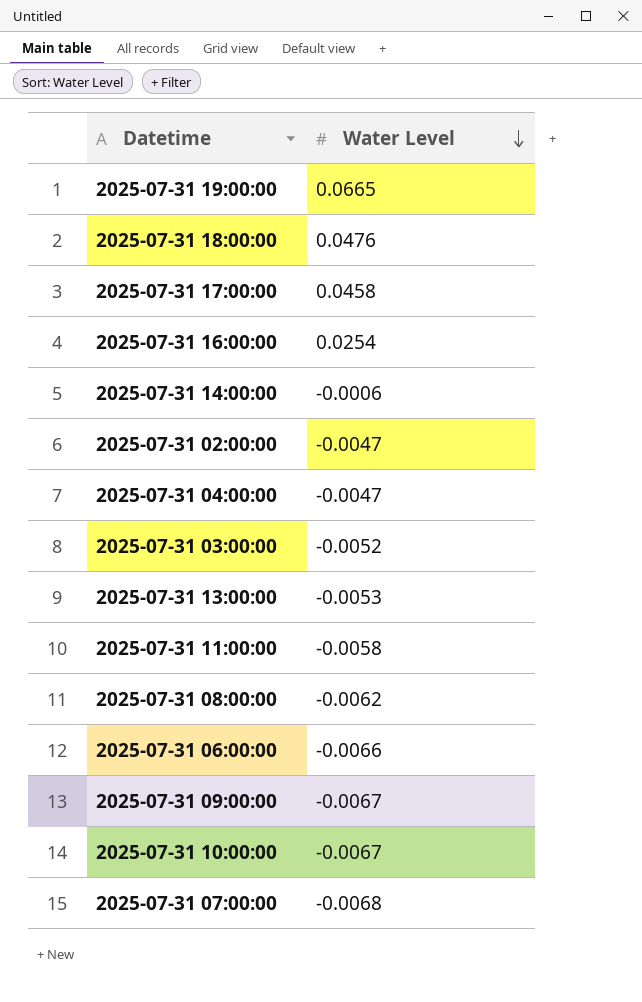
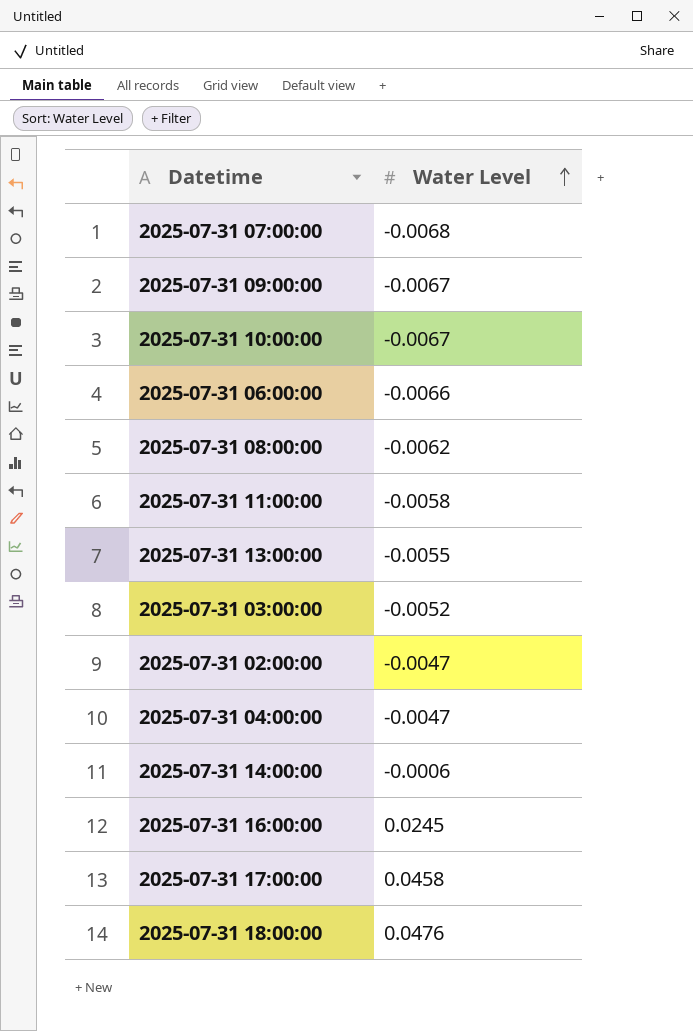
row order: Water Level descending -> Water Level ascending
row 2025-07-31 19:00:00: 0.0665 -> none
2025-07-31 13:00:00 | Water Level: -0.0053 -> -0.0055
2025-07-31 16:00:00 | Water Level: 0.0254 -> 0.0245

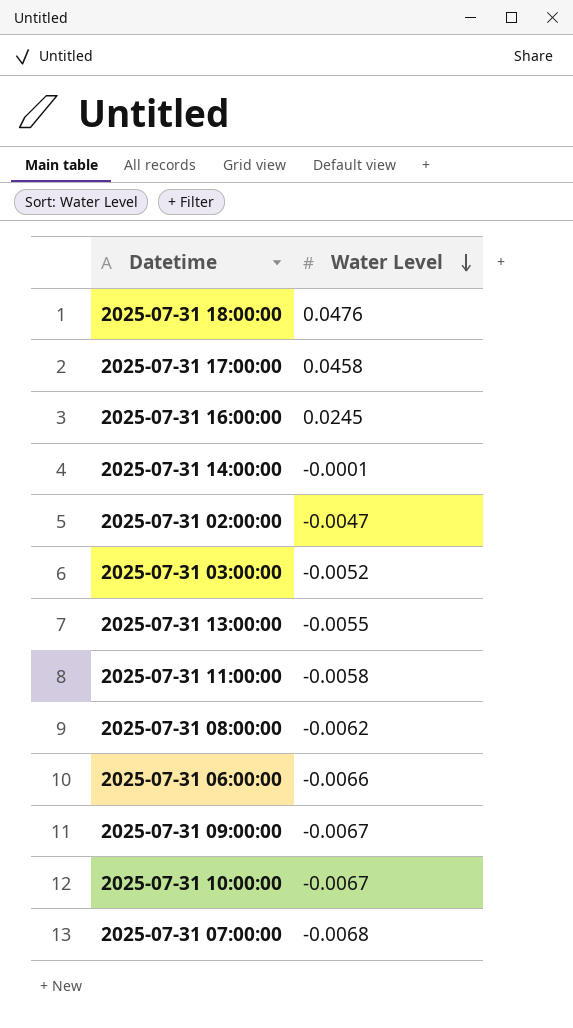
row order: Water Level ascending -> Water Level descending
row 2025-07-31 04:00:00: -0.0047 -> none
2025-07-31 14:00:00 | Water Level: -0.0006 -> -0.0001

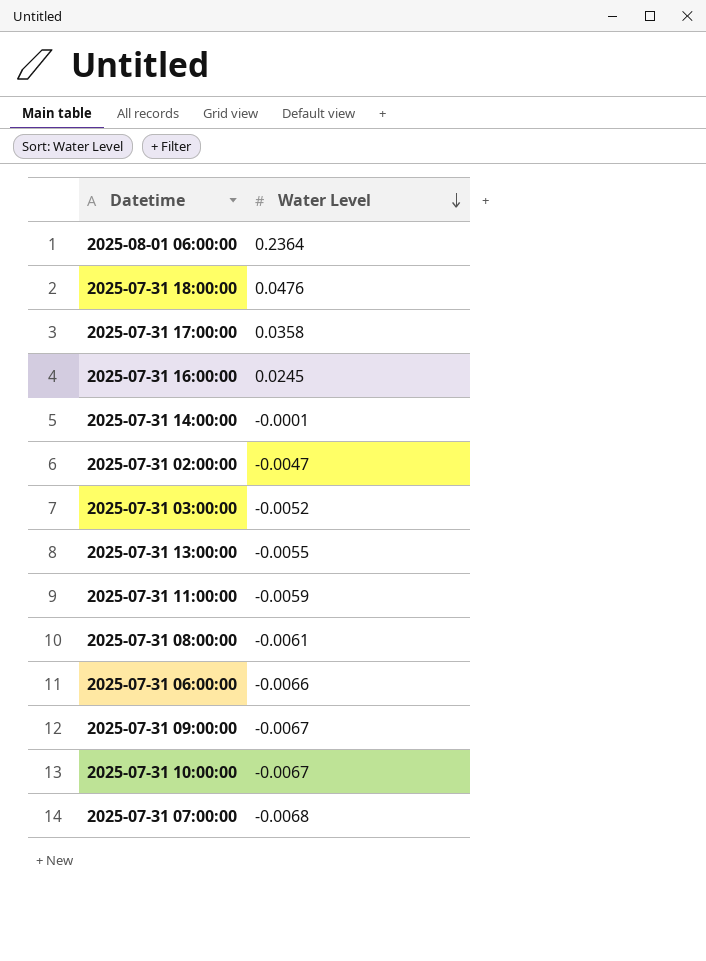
row 2025-08-01 06:00:00: none -> 0.2364
2025-07-31 17:00:00 | Water Level: 0.0458 -> 0.0358
2025-07-31 11:00:00 | Water Level: -0.0058 -> -0.0059
2025-07-31 08:00:00 | Water Level: -0.0062 -> -0.0061

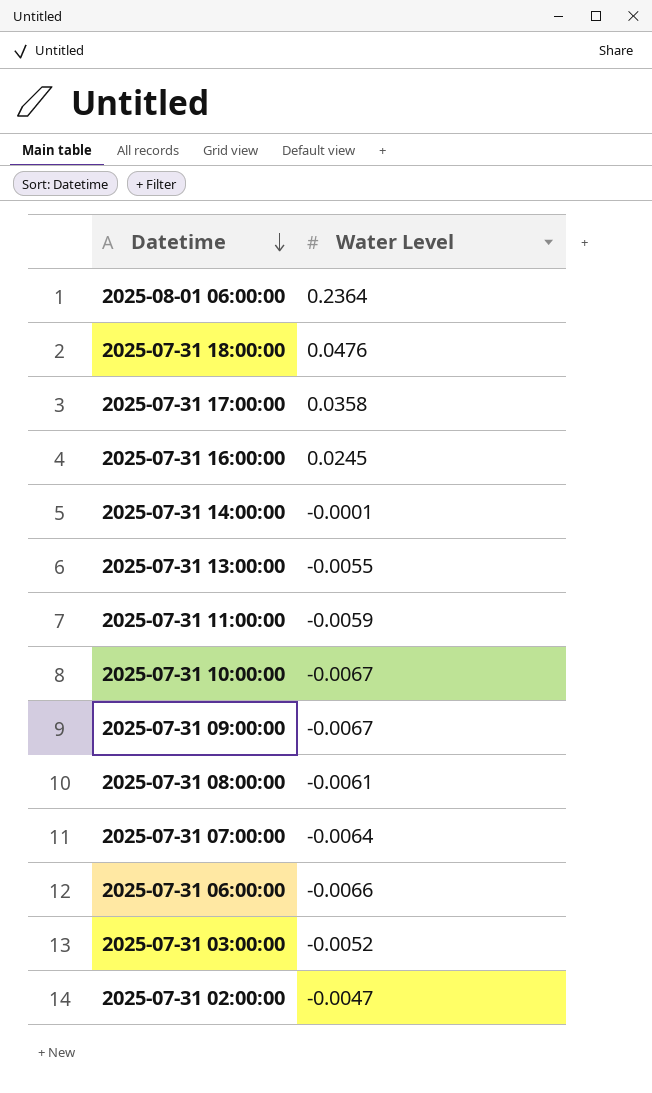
row order: Water Level descending -> Datetime descending
2025-07-31 07:00:00 | Water Level: -0.0068 -> -0.0064

